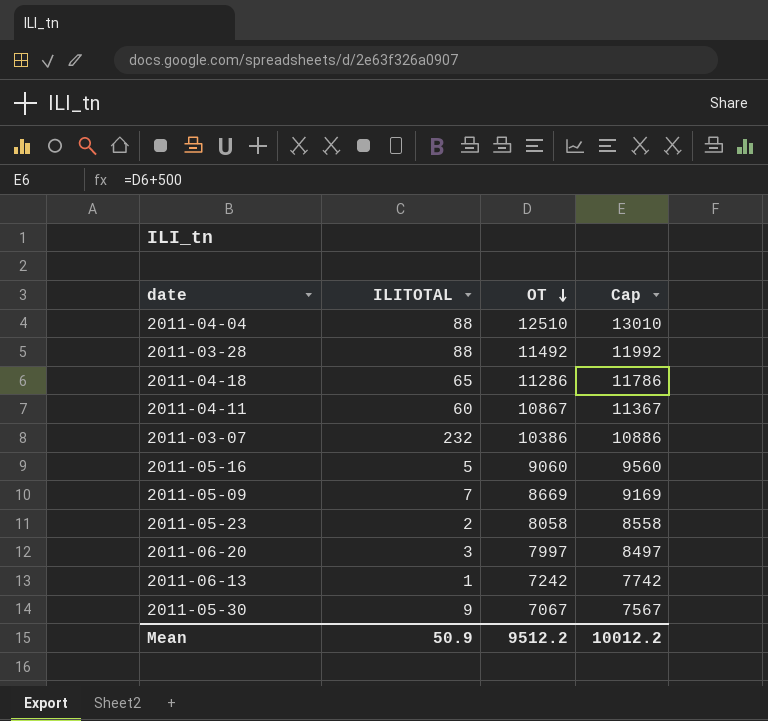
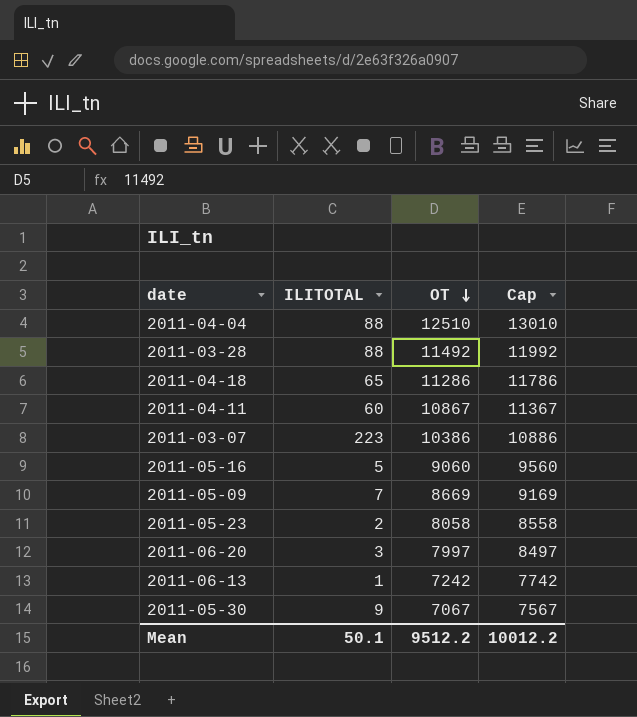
2011-03-07 | ILITOTAL: 232 -> 223
Mean | ILITOTAL: 50.9 -> 50.1

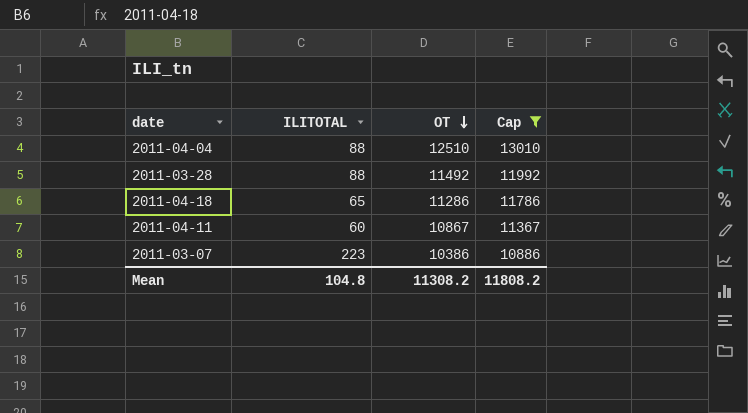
filter: none -> Cap >= 10886
Mean | ILITOTAL: 50.1 -> 104.8
Mean | OT: 9512.2 -> 11308.2
Mean | Cap: 10012.2 -> 11808.2

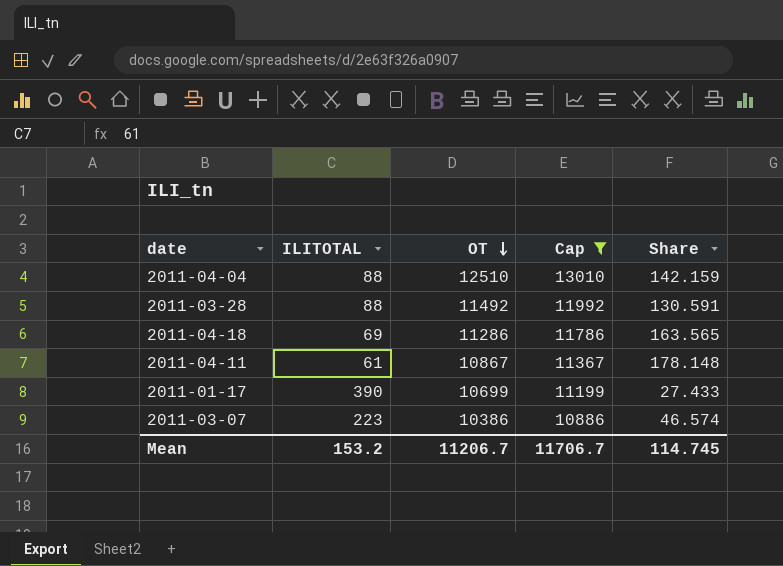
column Share | formula: none -> [OT] / [ILITOTAL]
2011-04-18 | ILITOTAL: 65 -> 69
2011-04-11 | ILITOTAL: 60 -> 61
row 2011-01-17: none -> 390 | 10699 | 11199 | 27.433
Mean | ILITOTAL: 104.8 -> 153.2
Mean | OT: 11308.2 -> 11206.7
Mean | Cap: 11808.2 -> 11706.7

